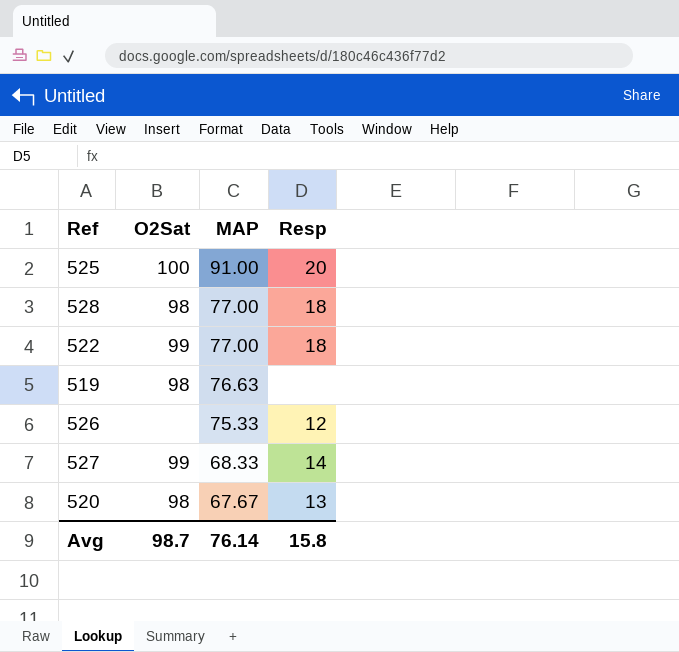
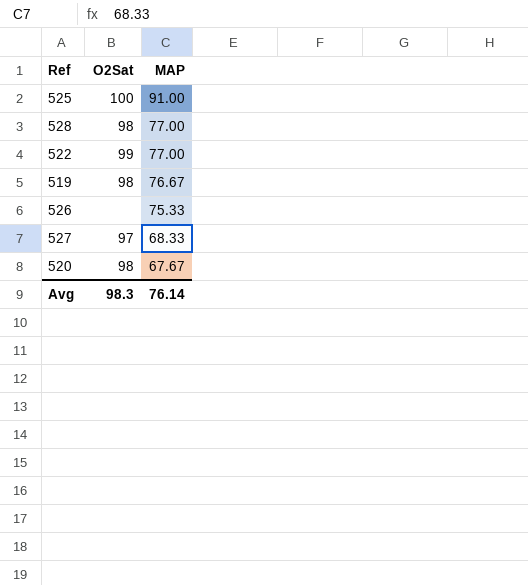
column Resp | position: 4 -> none
519 | MAP: 76.63 -> 76.67
527 | O2Sat: 99 -> 97
Avg | O2Sat: 98.7 -> 98.3

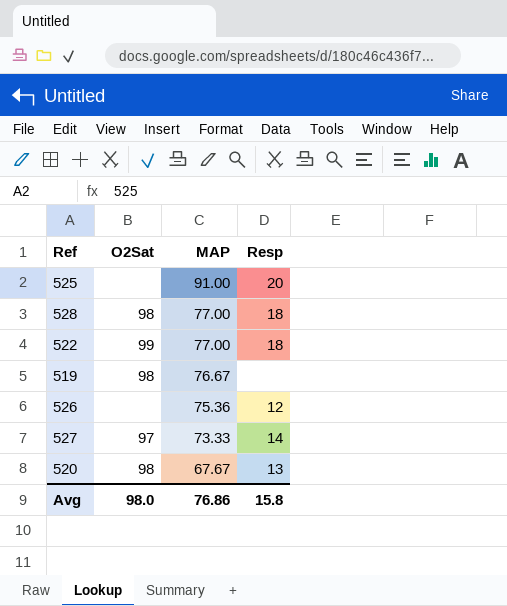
column Resp | position: none -> 4
525 | O2Sat: 100 -> none
526 | MAP: 75.33 -> 75.36
527 | MAP: 68.33 -> 73.33
Avg | O2Sat: 98.3 -> 98.0
Avg | MAP: 76.14 -> 76.86

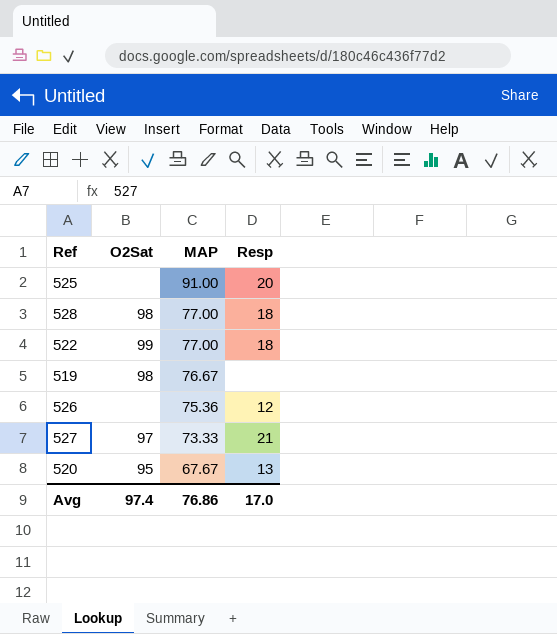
527 | Resp: 14 -> 21
520 | O2Sat: 98 -> 95
Avg | O2Sat: 98.0 -> 97.4
Avg | Resp: 15.8 -> 17.0

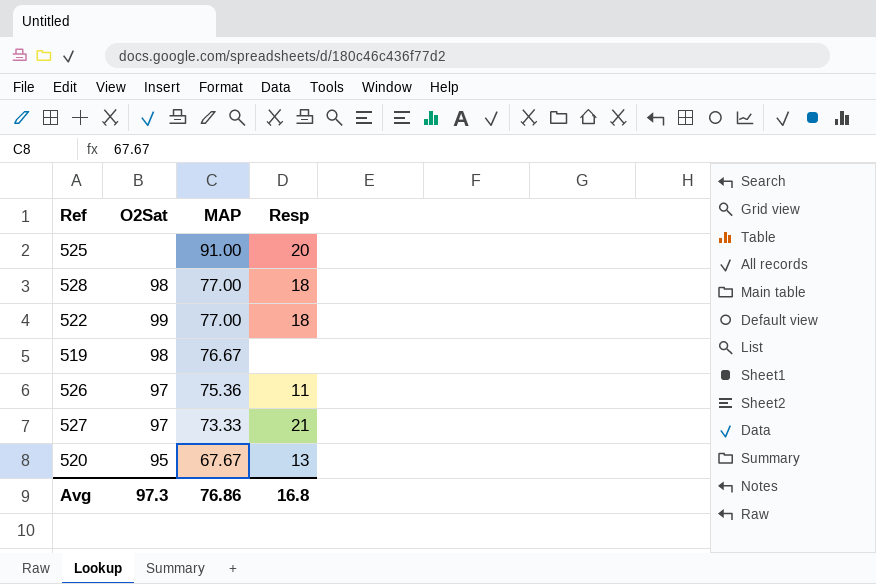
526 | O2Sat: none -> 97
526 | Resp: 12 -> 11
Avg | O2Sat: 97.4 -> 97.3
Avg | Resp: 17.0 -> 16.8

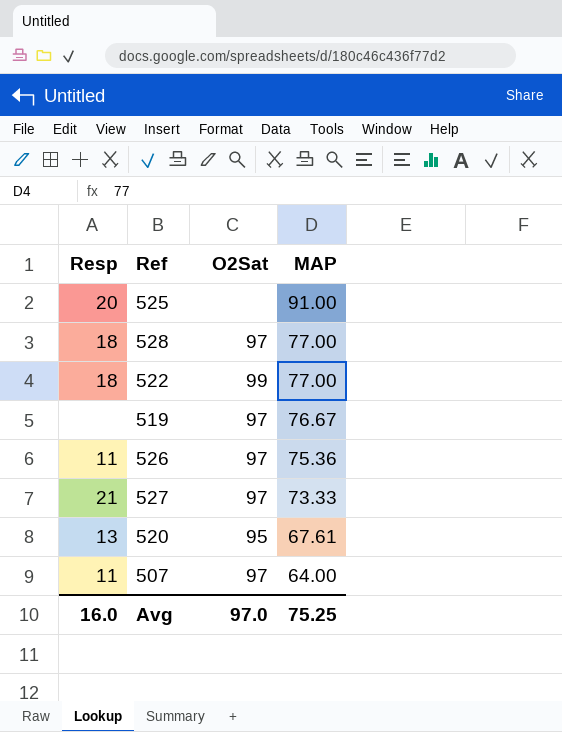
column Resp | position: 4 -> 1
528 | O2Sat: 98 -> 97
519 | O2Sat: 98 -> 97
520 | MAP: 67.67 -> 67.61
row 507: none -> 11 | 97 | 64.00
Avg | Resp: 16.8 -> 16.0
Avg | O2Sat: 97.3 -> 97.0
Avg | MAP: 76.86 -> 75.25

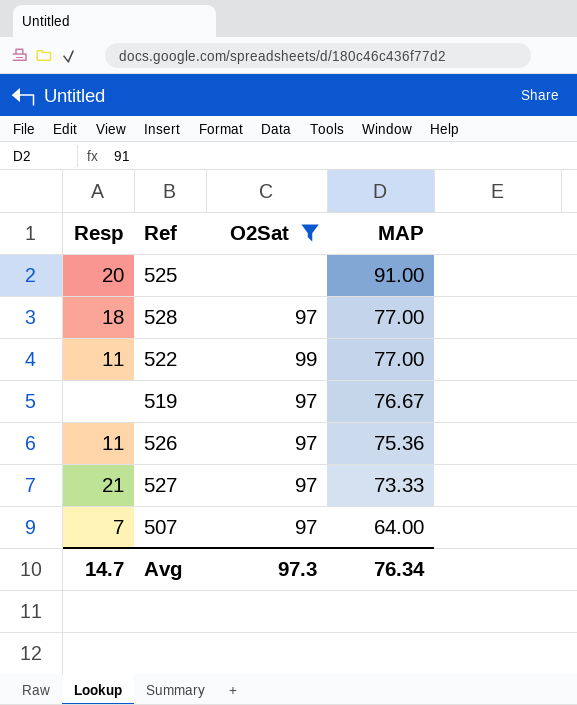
filter: none -> O2Sat != 95
522 | Resp: 18 -> 11
507 | Resp: 11 -> 7
Avg | Resp: 16.0 -> 14.7
Avg | O2Sat: 97.0 -> 97.3
Avg | MAP: 75.25 -> 76.34

